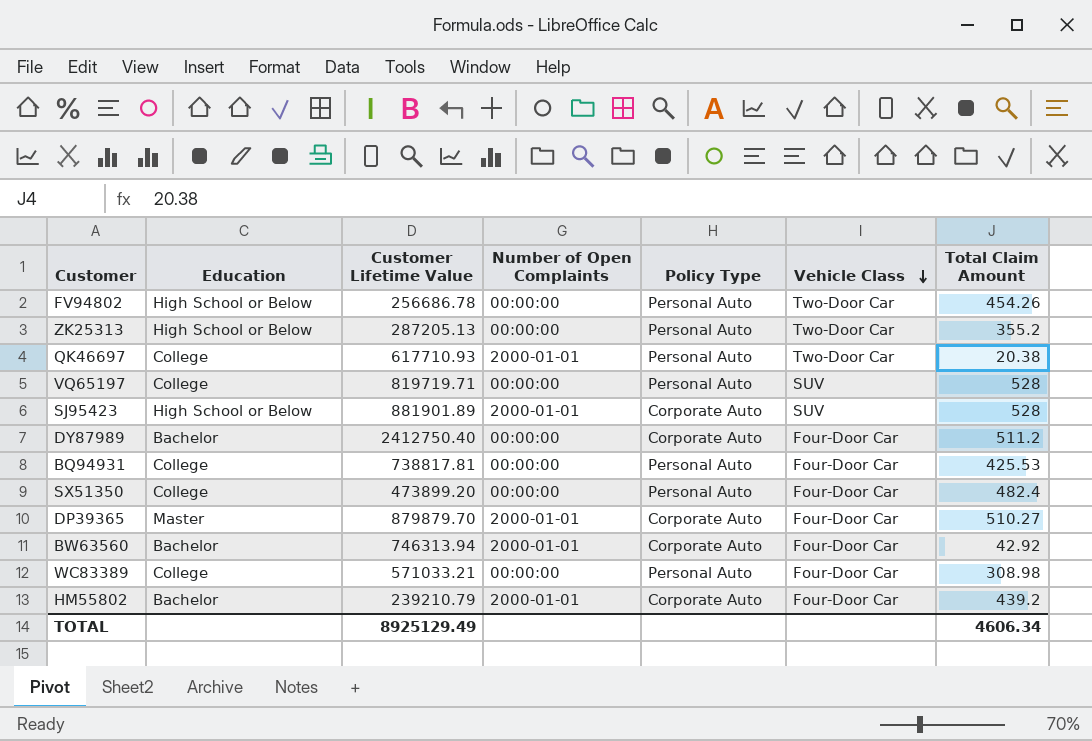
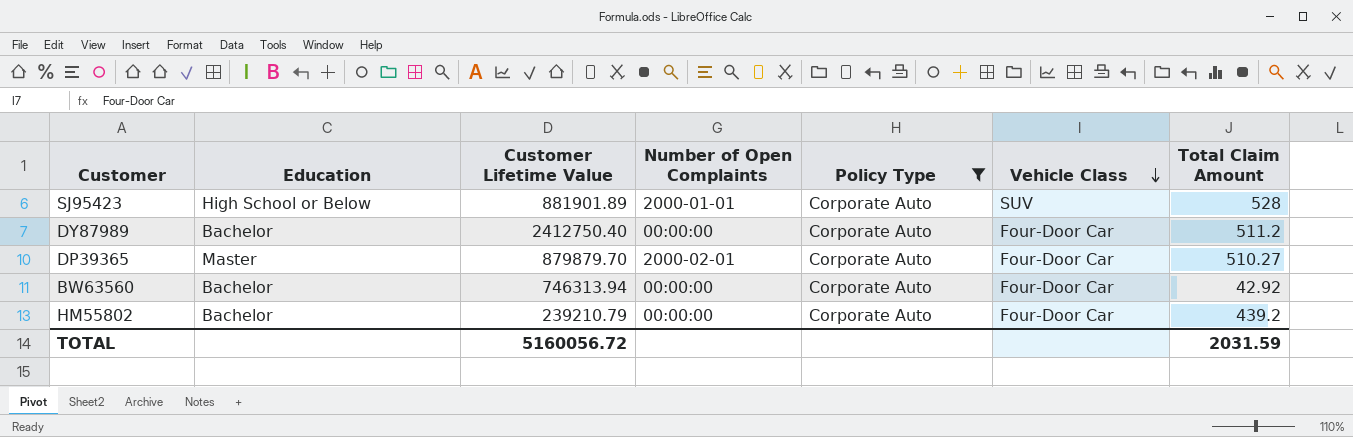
filter: none -> Policy Type = Corporate Auto
DP39365 | Number of Open Complaints: 2000-01-01 -> 2000-02-01
BW63560 | Number of Open Complaints: 2000-01-01 -> 00:00:00
HM55802 | Number of Open Complaints: 2000-01-01 -> 00:00:00
TOTAL | Customer Lifetime Value: 8925129.49 -> 5160056.72
TOTAL | Total Claim Amount: 4606.34 -> 2031.59

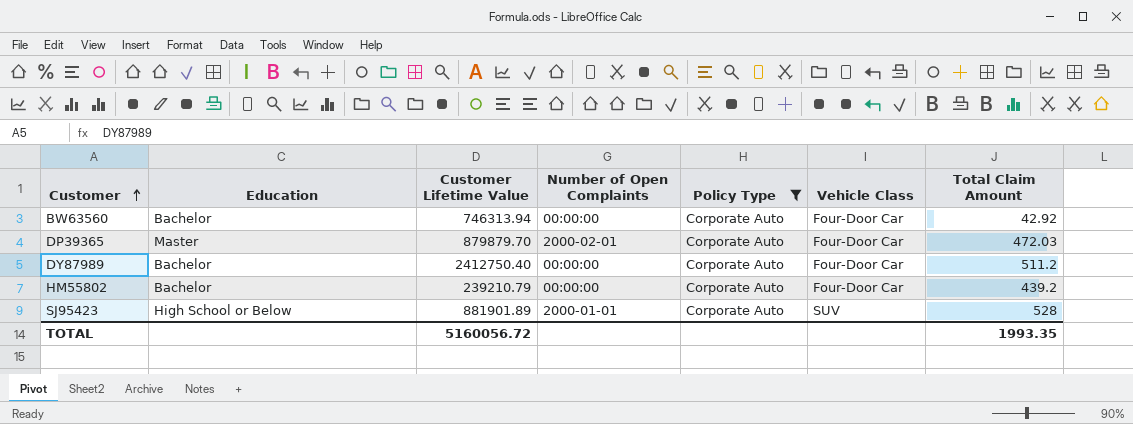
row order: Vehicle Class descending -> Customer ascending
DP39365 | Total Claim Amount: 510.27 -> 472.03
TOTAL | Total Claim Amount: 2031.59 -> 1993.35

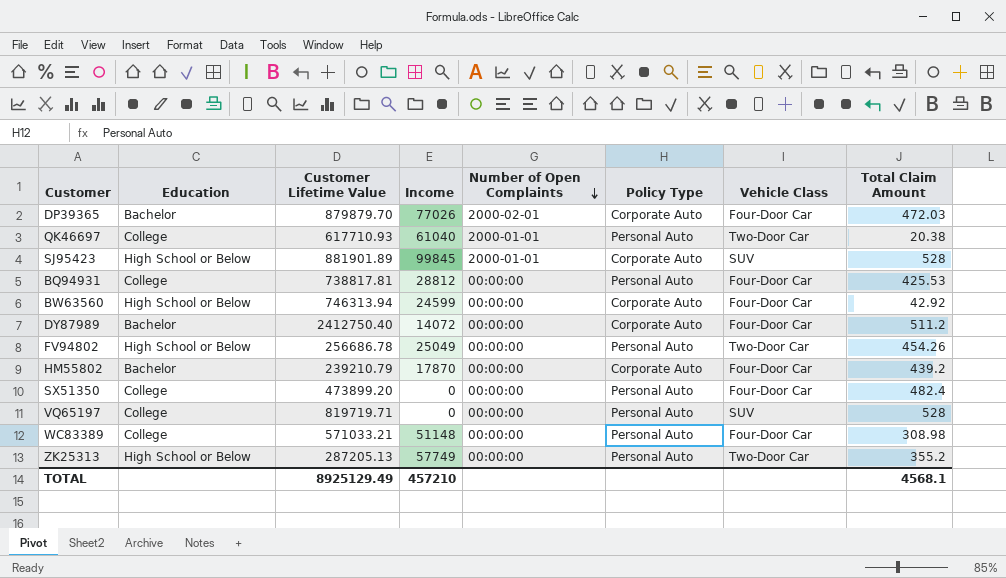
filter: Policy Type = Corporate Auto -> none
row order: Customer ascending -> Number of Open Complaints descending
column Income | position: none -> 4
DP39365 | Education: Master -> Bachelor
BW63560 | Education: Bachelor -> High School or Below
TOTAL | Customer Lifetime Value: 5160056.72 -> 8925129.49
TOTAL | Total Claim Amount: 1993.35 -> 4568.1

